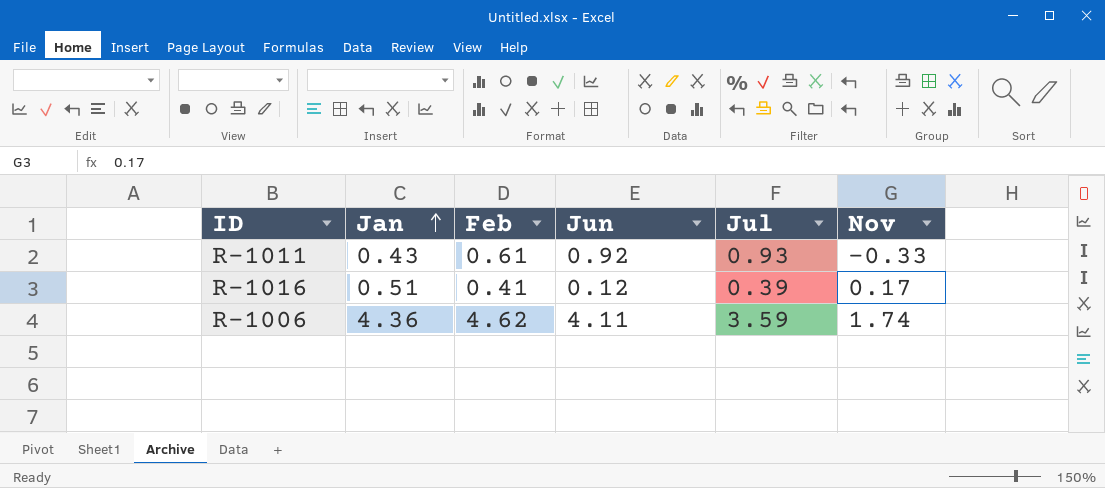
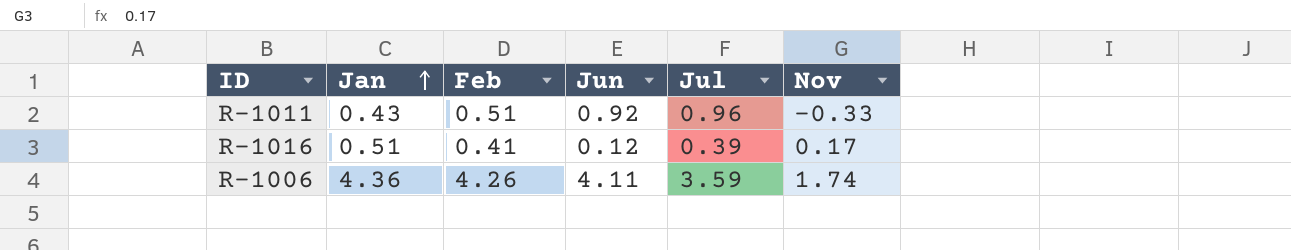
R-1011 | Feb: 0.61 -> 0.51
R-1011 | Jul: 0.93 -> 0.96
R-1006 | Feb: 4.62 -> 4.26

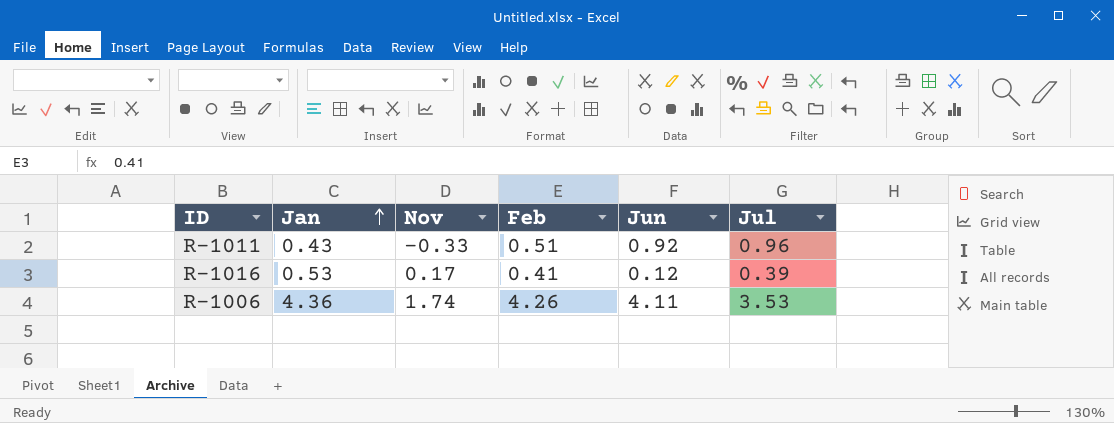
column Nov | position: 6 -> 3
R-1016 | Jan: 0.51 -> 0.53
R-1006 | Jul: 3.59 -> 3.53

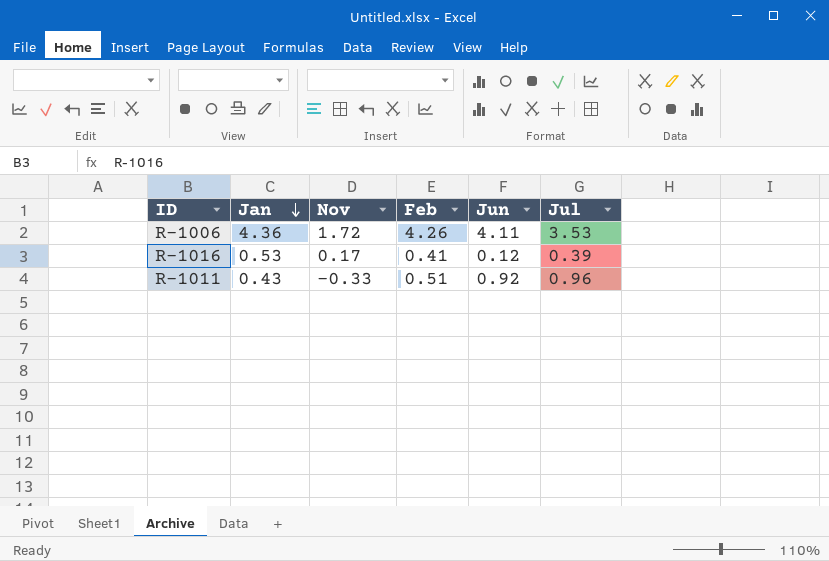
row order: Jan ascending -> Jan descending
R-1006 | Nov: 1.74 -> 1.72

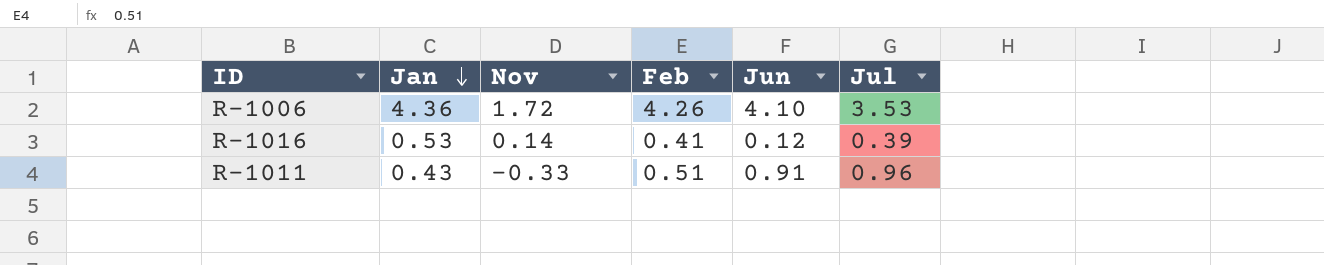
R-1006 | Jun: 4.11 -> 4.10
R-1016 | Nov: 0.17 -> 0.14
R-1011 | Jun: 0.92 -> 0.91

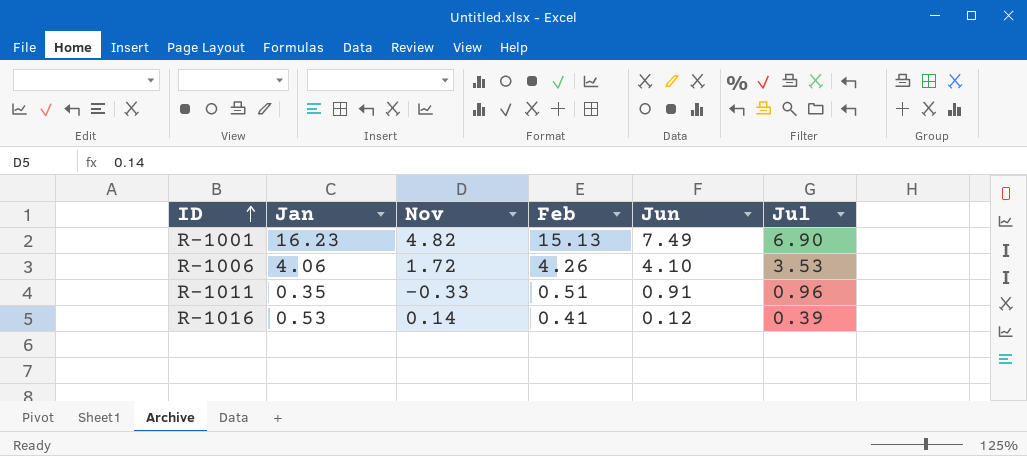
row order: Jan descending -> ID ascending
row R-1001: none -> 16.23 | 4.82 | 15.13 | 7.49 | 6.90
R-1006 | Jan: 4.36 -> 4.06
R-1011 | Jan: 0.43 -> 0.35

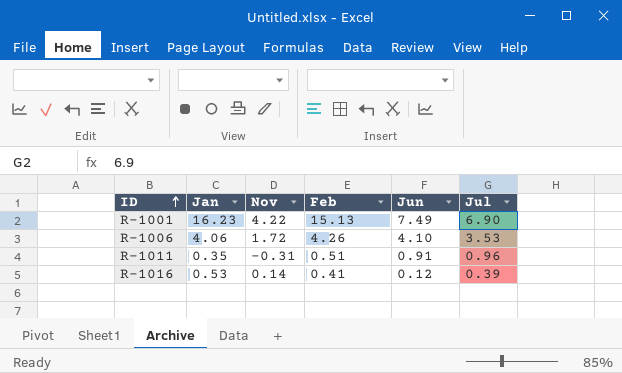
R-1001 | Nov: 4.82 -> 4.22
R-1011 | Nov: -0.33 -> -0.31

